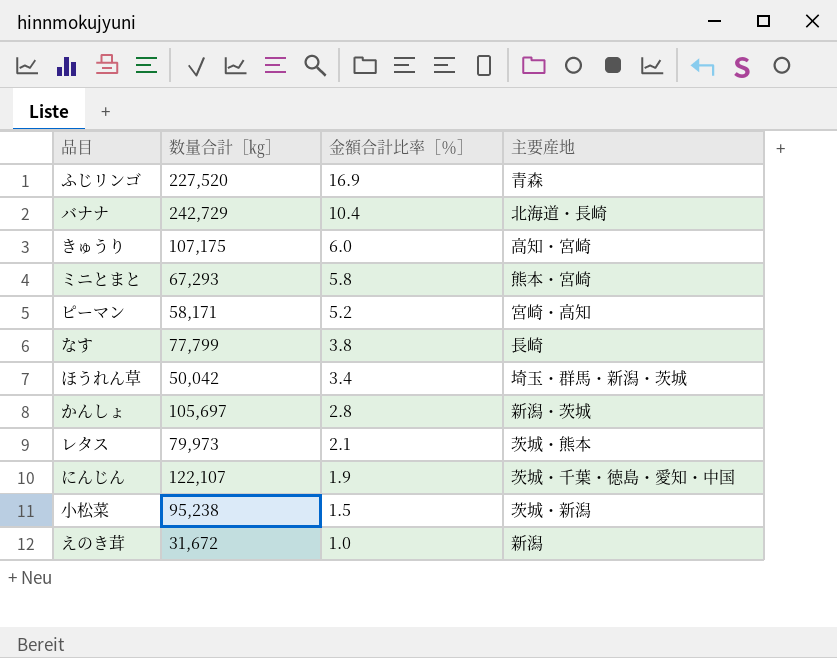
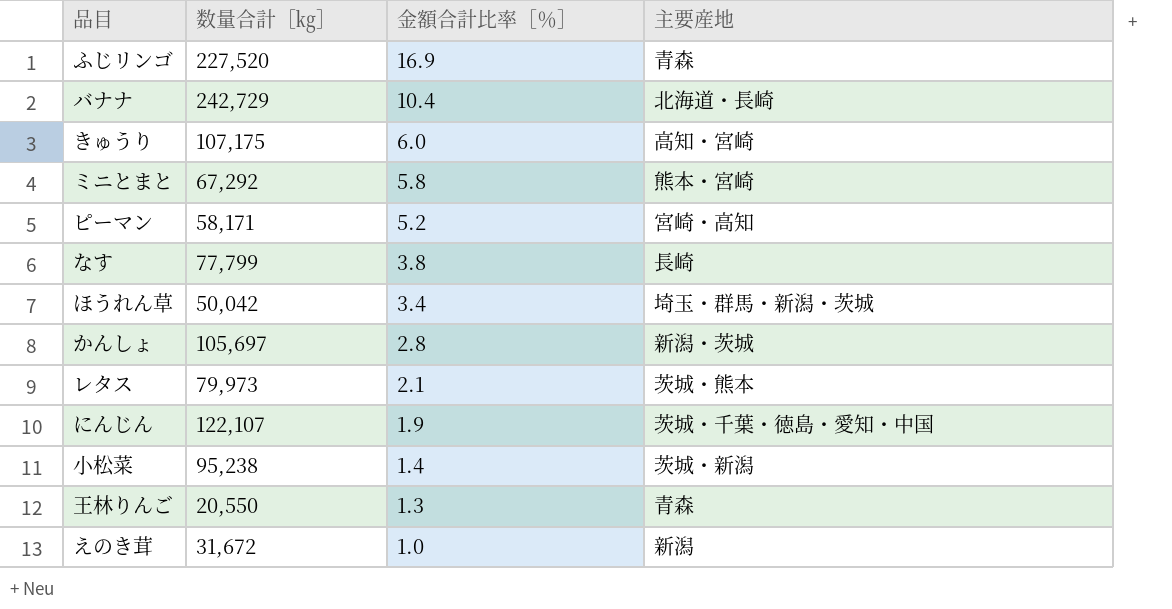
ミニとまと | 数量合計［㎏］: 67,293 -> 67,292
小松菜 | 金額合計比率［％］: 1.5 -> 1.4
row 王林りんご: none -> 20,550 | 1.3 | 青森

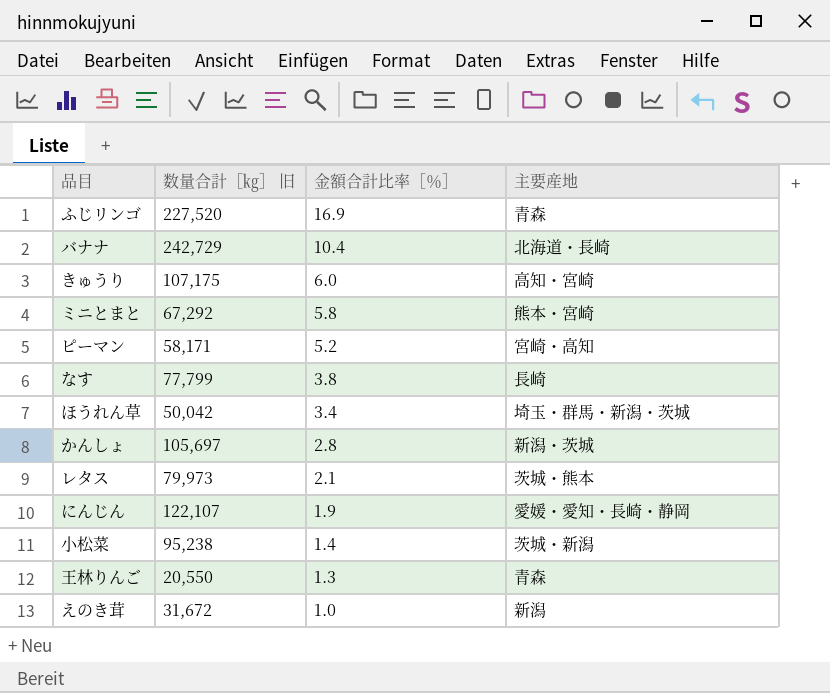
column name: 数量合計［㎏］ -> 数量合計［㎏］ 旧
にんじん | 主要産地: 茨城・千葉・徳島・愛知・中国 -> 愛媛・愛知・長崎・静岡

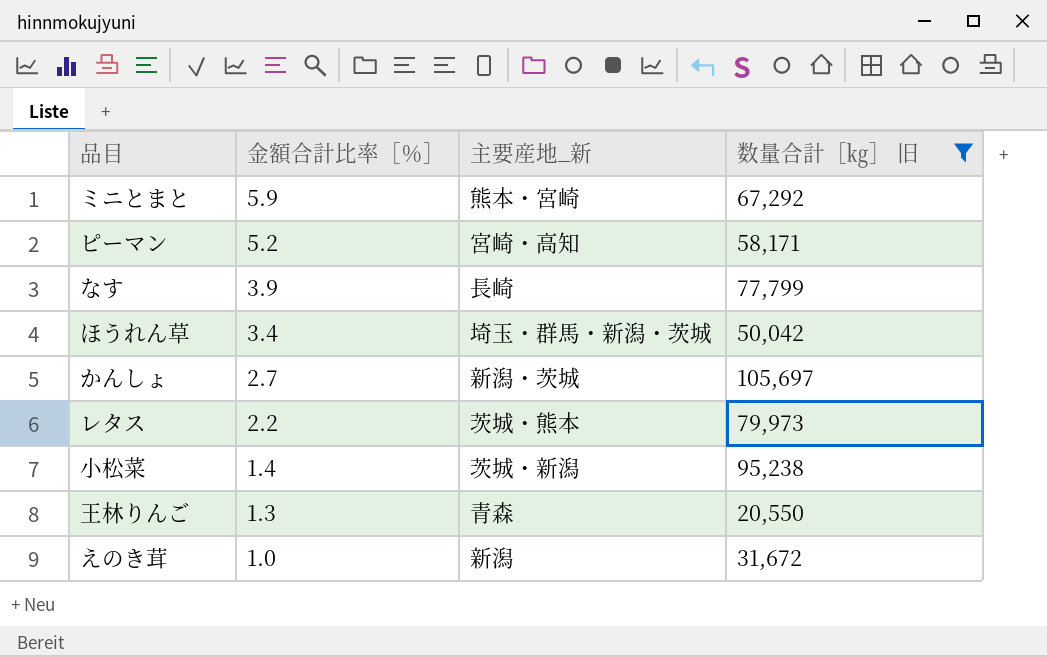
filter: none -> 数量合計［㎏］ 旧 <= 105,697
column name: 主要産地 -> 主要産地_新
column 数量合計［㎏］ 旧 | position: 2 -> 4
ミニとまと | 金額合計比率［％］: 5.8 -> 5.9
なす | 金額合計比率［％］: 3.8 -> 3.9
かんしょ | 金額合計比率［％］: 2.8 -> 2.7
レタス | 金額合計比率［％］: 2.1 -> 2.2

